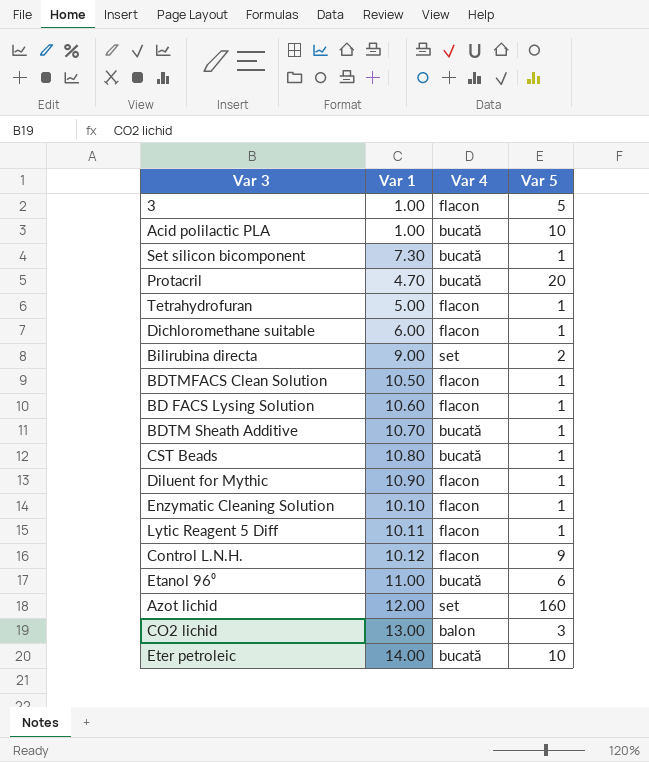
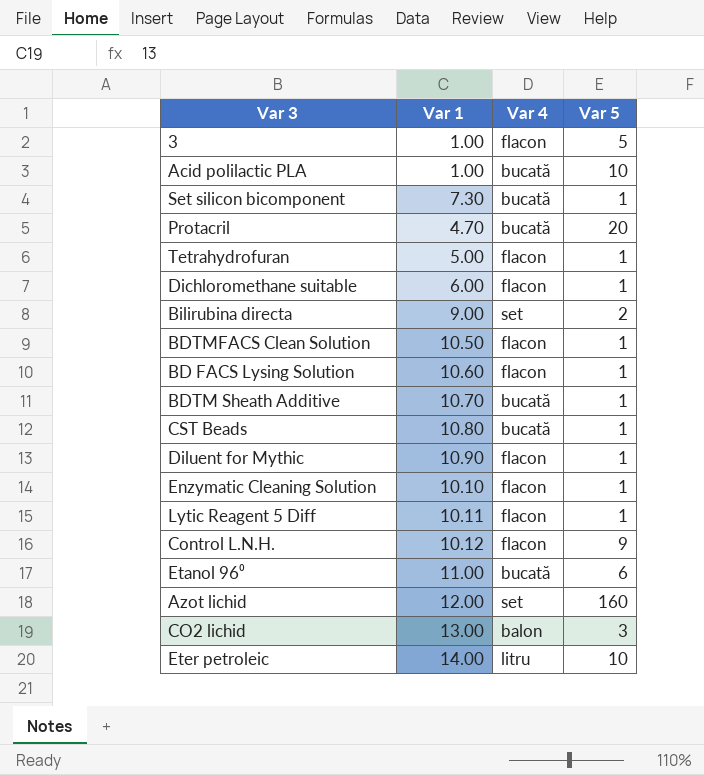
Eter petroleic | Var 4: bucată -> litru

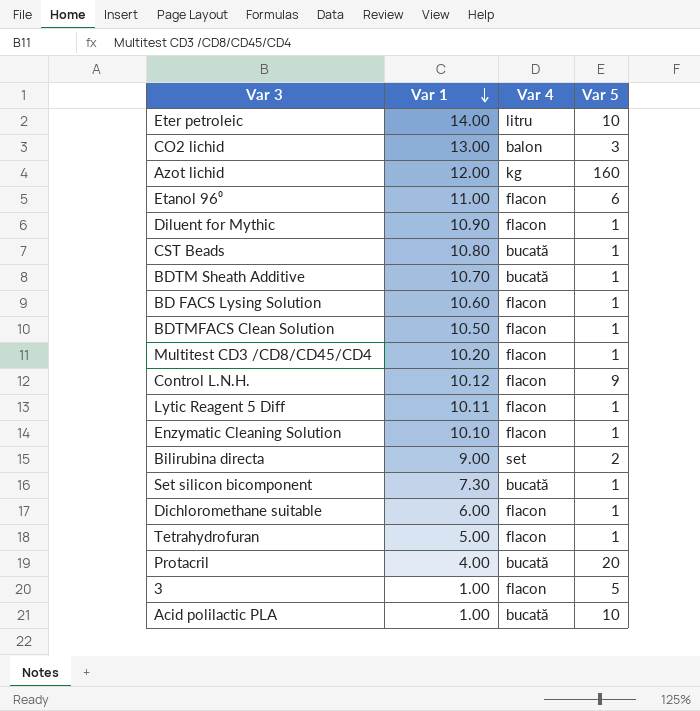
row order: none -> Var 1 descending
Azot lichid | Var 4: set -> kg
Etanol 96⁰ | Var 4: bucată -> flacon
row Multitest CD3 /CD8/CD45/CD4: none -> 10.20 | flacon | 1
Protacril | Var 1: 4.70 -> 4.00

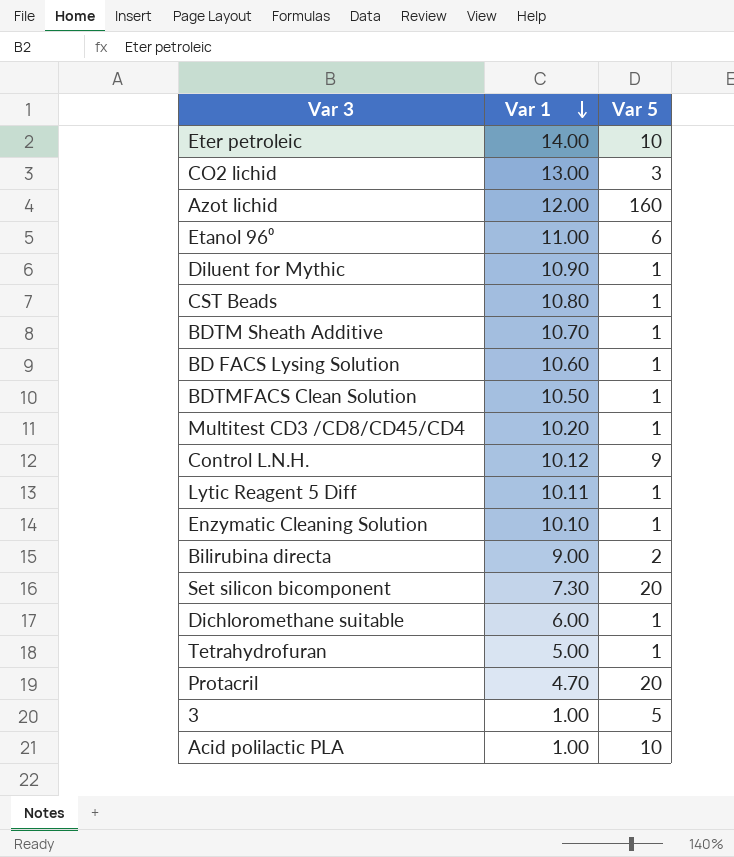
column Var 4 | position: 3 -> none
Set silicon bicomponent | Var 5: 1 -> 20
Protacril | Var 1: 4.00 -> 4.70

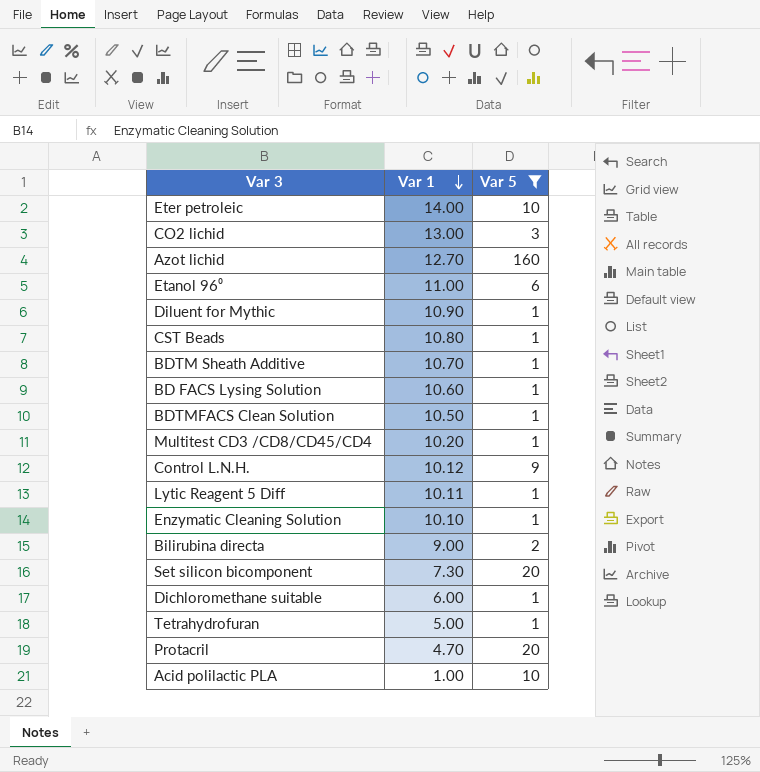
filter: none -> Var 5 != 5
Azot lichid | Var 1: 12.00 -> 12.70

